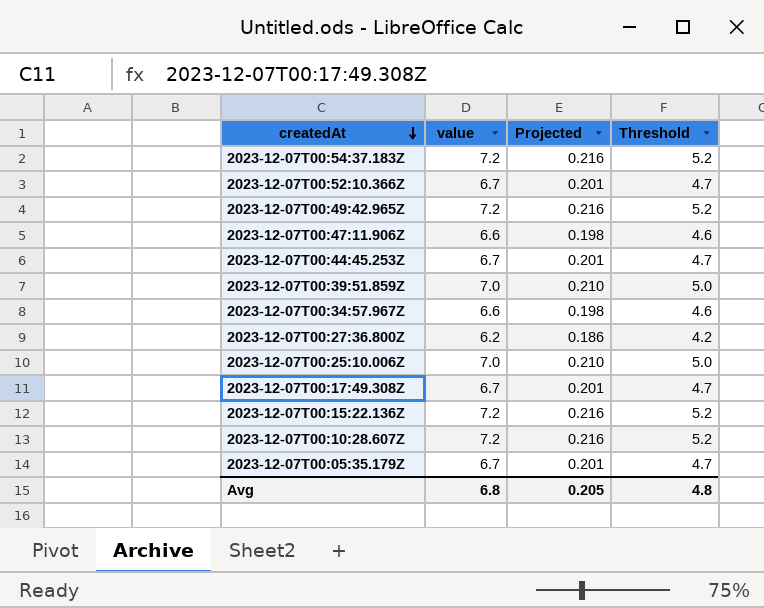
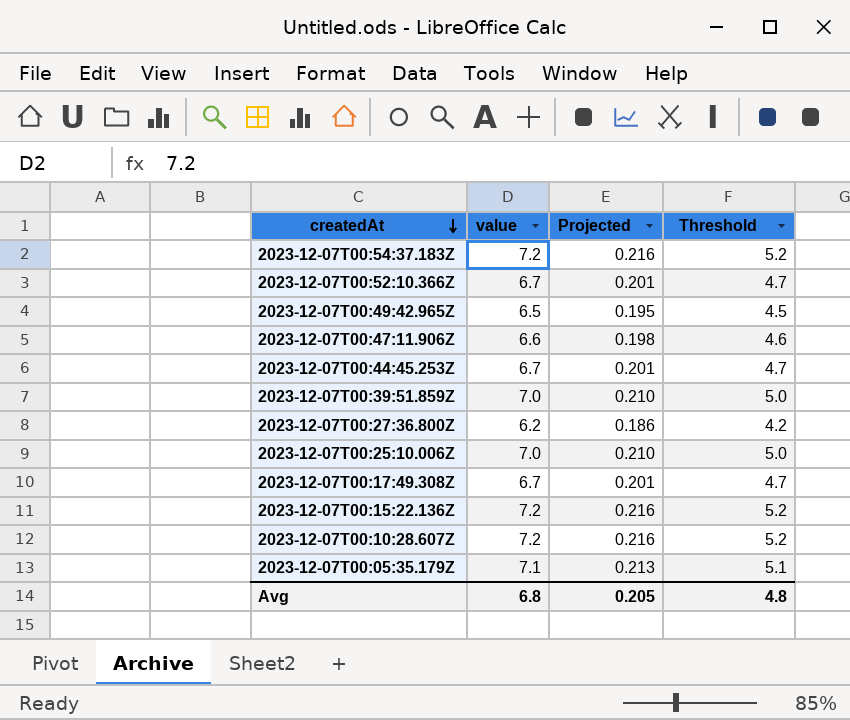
row 2023-12-07T00:34:57.967Z: 6.6 | 0.198 | 4.6 -> none
2023-12-07T00:49:42.965Z | value: 7.2 -> 6.5
2023-12-07T00:49:42.965Z | Projected: 0.216 -> 0.195
2023-12-07T00:49:42.965Z | Threshold: 5.2 -> 4.5
2023-12-07T00:05:35.179Z | value: 6.7 -> 7.1
2023-12-07T00:05:35.179Z | Projected: 0.201 -> 0.213
2023-12-07T00:05:35.179Z | Threshold: 4.7 -> 5.1

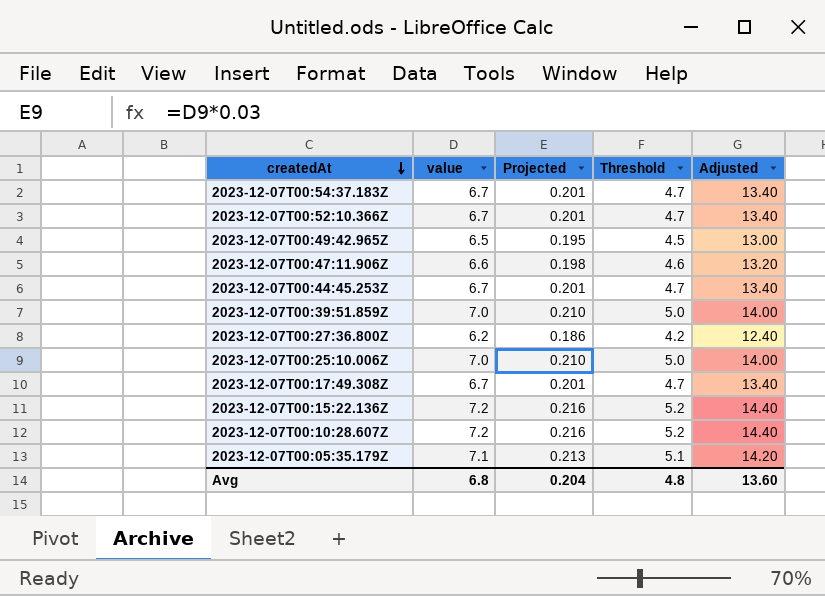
column Adjusted | formula: none -> [value] * 2
2023-12-07T00:54:37.183Z | value: 7.2 -> 6.7
2023-12-07T00:54:37.183Z | Projected: 0.216 -> 0.201
2023-12-07T00:54:37.183Z | Threshold: 5.2 -> 4.7
Avg | Projected: 0.205 -> 0.204

